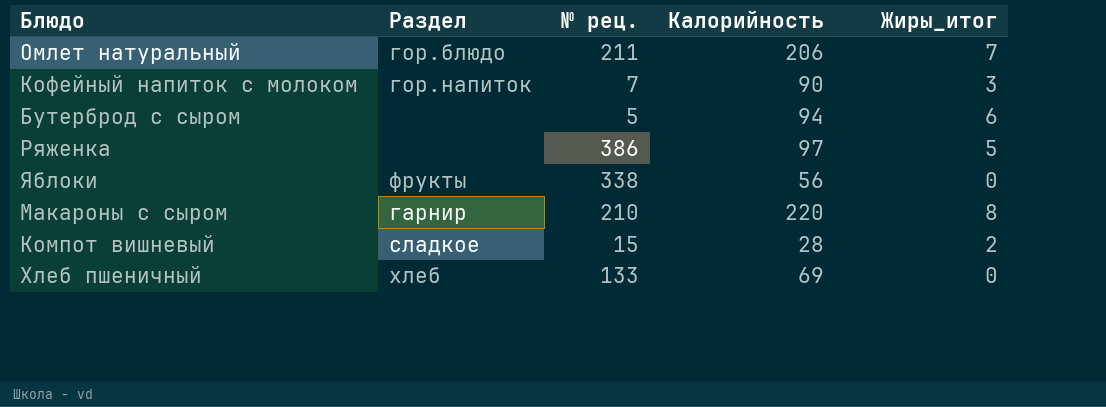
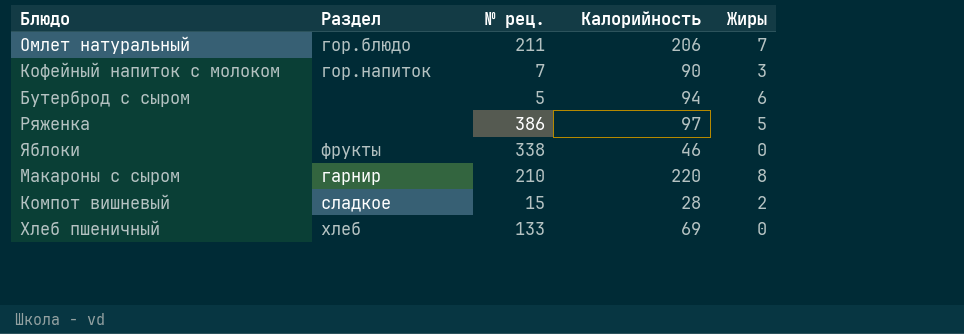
column name: Жиры_итог -> Жиры
Яблоки | Калорийность: 56 -> 46

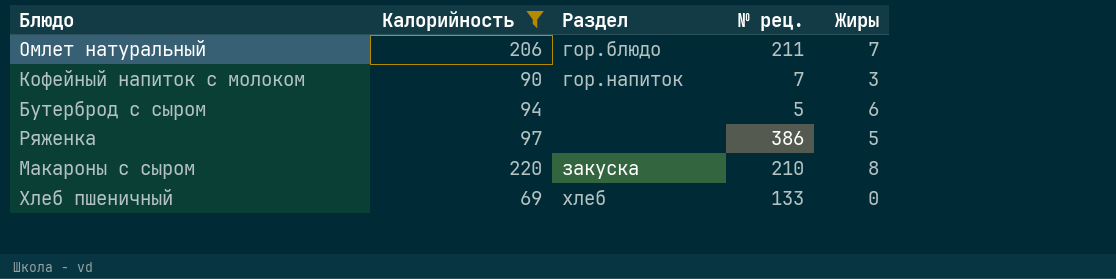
filter: none -> Калорийность >= 69
column Калорийность | position: 4 -> 2
Макароны с сыром | Раздел: гарнир -> закуска

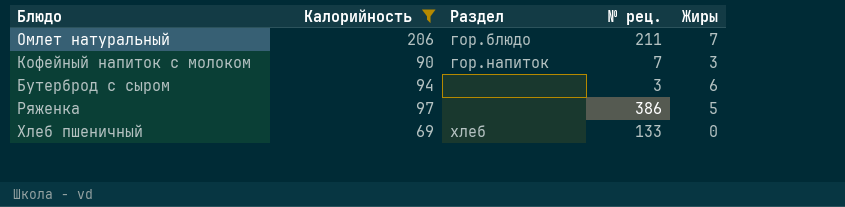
row Макароны с сыром: 220 | закуска | 210 | 8 -> none
Бутерброд с сыром | № рец.: 5 -> 3

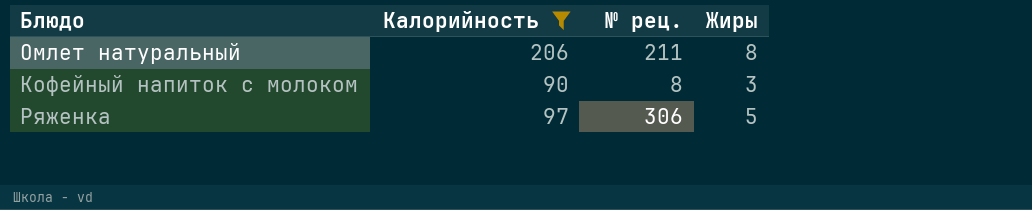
column Раздел | position: 3 -> none
row Бутерброд с сыром: 94 | none | 3 | 6 -> none
row Хлеб пшеничный: 69 | хлеб | 133 | 0 -> none
Омлет натуральный | Жиры: 7 -> 8
Кофейный напиток с молоком | № рец.: 7 -> 8
Ряженка | № рец.: 386 -> 306

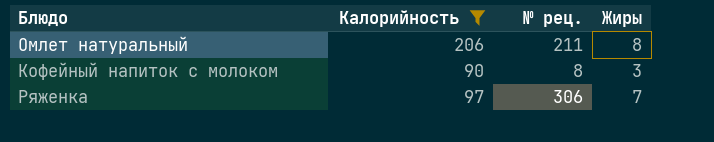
Ряженка | Жиры: 5 -> 7

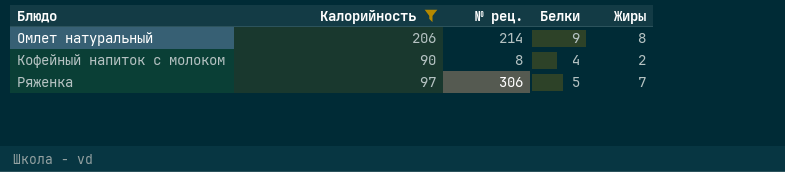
column Белки | position: none -> 4
Омлет натуральный | № рец.: 211 -> 214
Кофейный напиток с молоком | Жиры: 3 -> 2

